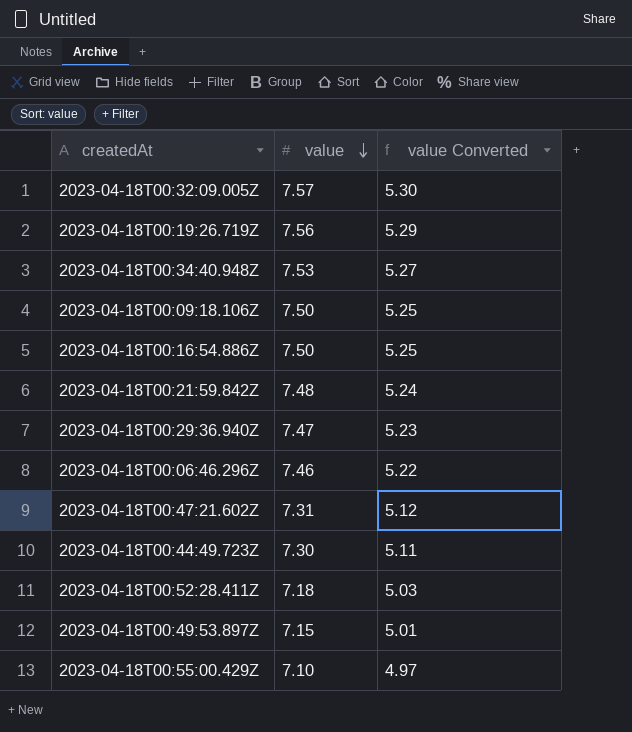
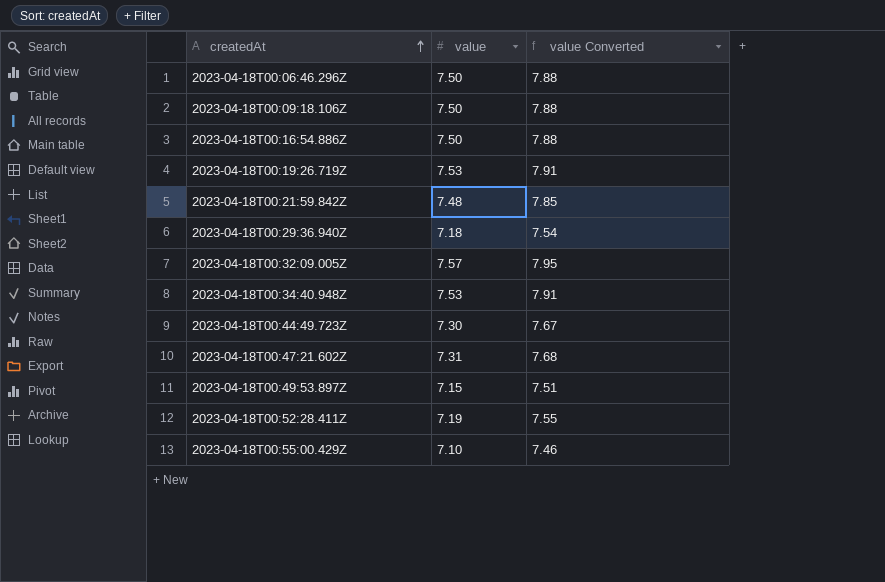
row order: value descending -> createdAt ascending
column value Converted | formula: [value] * 0.7 -> [value] * 1.05
2023-04-18T00:06:46.296Z | value: 7.46 -> 7.50
2023-04-18T00:19:26.719Z | value: 7.56 -> 7.53
2023-04-18T00:29:36.940Z | value: 7.47 -> 7.18
2023-04-18T00:52:28.411Z | value: 7.18 -> 7.19

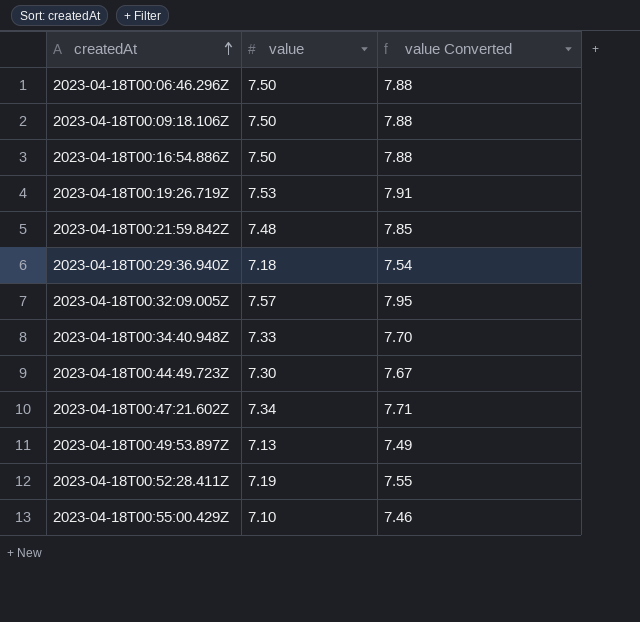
2023-04-18T00:34:40.948Z | value: 7.53 -> 7.33
2023-04-18T00:34:40.948Z | value Converted: 7.91 -> 7.70
2023-04-18T00:47:21.602Z | value: 7.31 -> 7.34
2023-04-18T00:47:21.602Z | value Converted: 7.68 -> 7.71
2023-04-18T00:49:53.897Z | value: 7.15 -> 7.13
2023-04-18T00:49:53.897Z | value Converted: 7.51 -> 7.49

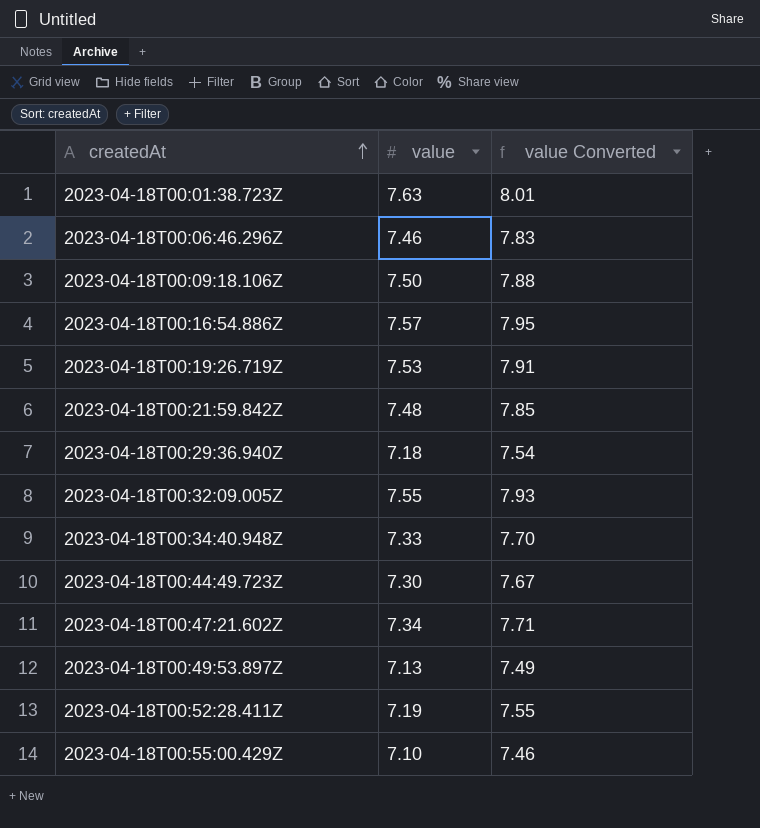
row 2023-04-18T00:01:38.723Z: none -> 7.63 | 8.01
2023-04-18T00:06:46.296Z | value: 7.50 -> 7.46
2023-04-18T00:06:46.296Z | value Converted: 7.88 -> 7.83
2023-04-18T00:16:54.886Z | value: 7.50 -> 7.57
2023-04-18T00:16:54.886Z | value Converted: 7.88 -> 7.95
2023-04-18T00:32:09.005Z | value: 7.57 -> 7.55
2023-04-18T00:32:09.005Z | value Converted: 7.95 -> 7.93

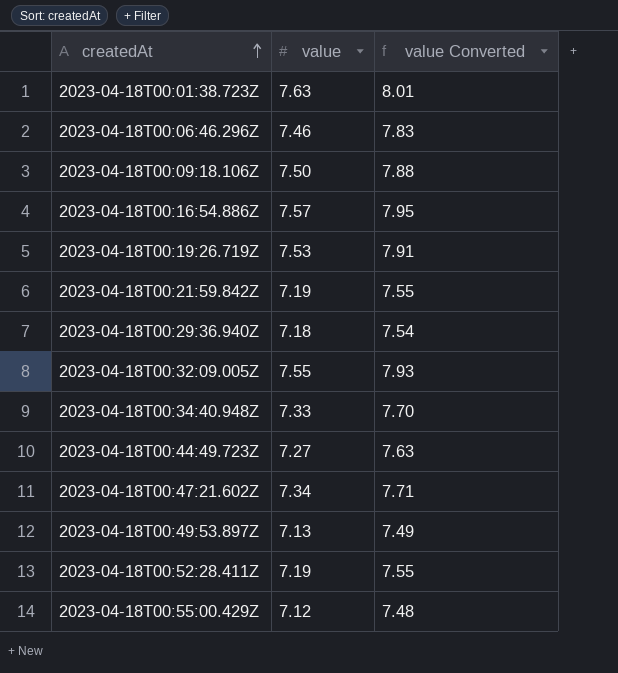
2023-04-18T00:21:59.842Z | value: 7.48 -> 7.19
2023-04-18T00:21:59.842Z | value Converted: 7.85 -> 7.55
2023-04-18T00:44:49.723Z | value: 7.30 -> 7.27
2023-04-18T00:44:49.723Z | value Converted: 7.67 -> 7.63
2023-04-18T00:55:00.429Z | value: 7.10 -> 7.12
2023-04-18T00:55:00.429Z | value Converted: 7.46 -> 7.48

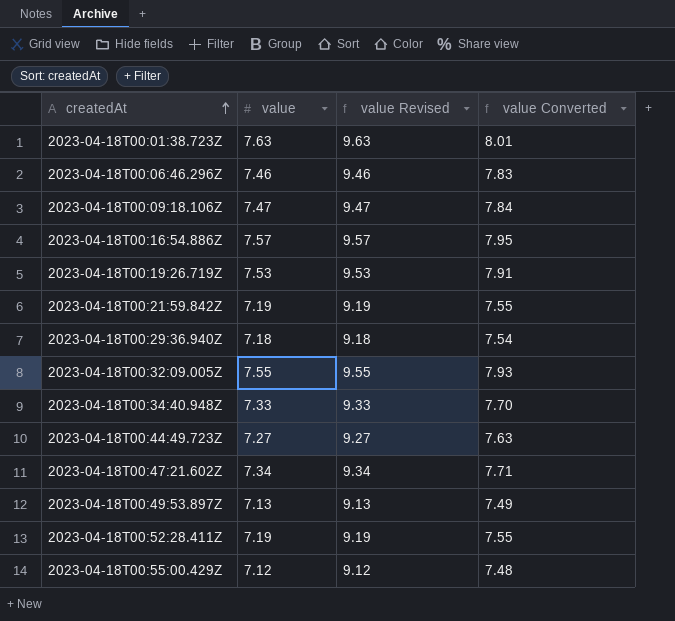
column value Revised | formula: none -> [value] + 2
2023-04-18T00:09:18.106Z | value: 7.50 -> 7.47
2023-04-18T00:09:18.106Z | value Converted: 7.88 -> 7.84

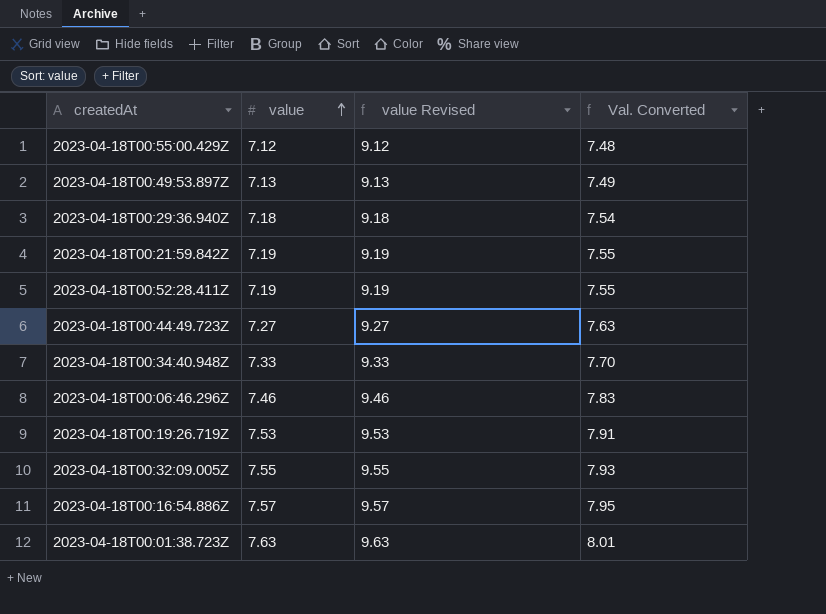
row order: createdAt ascending -> value ascending
column name: value Converted -> Val. Converted
row 2023-04-18T00:09:18.106Z: 7.47 | 9.47 | 7.84 -> none
row 2023-04-18T00:47:21.602Z: 7.34 | 9.34 | 7.71 -> none

